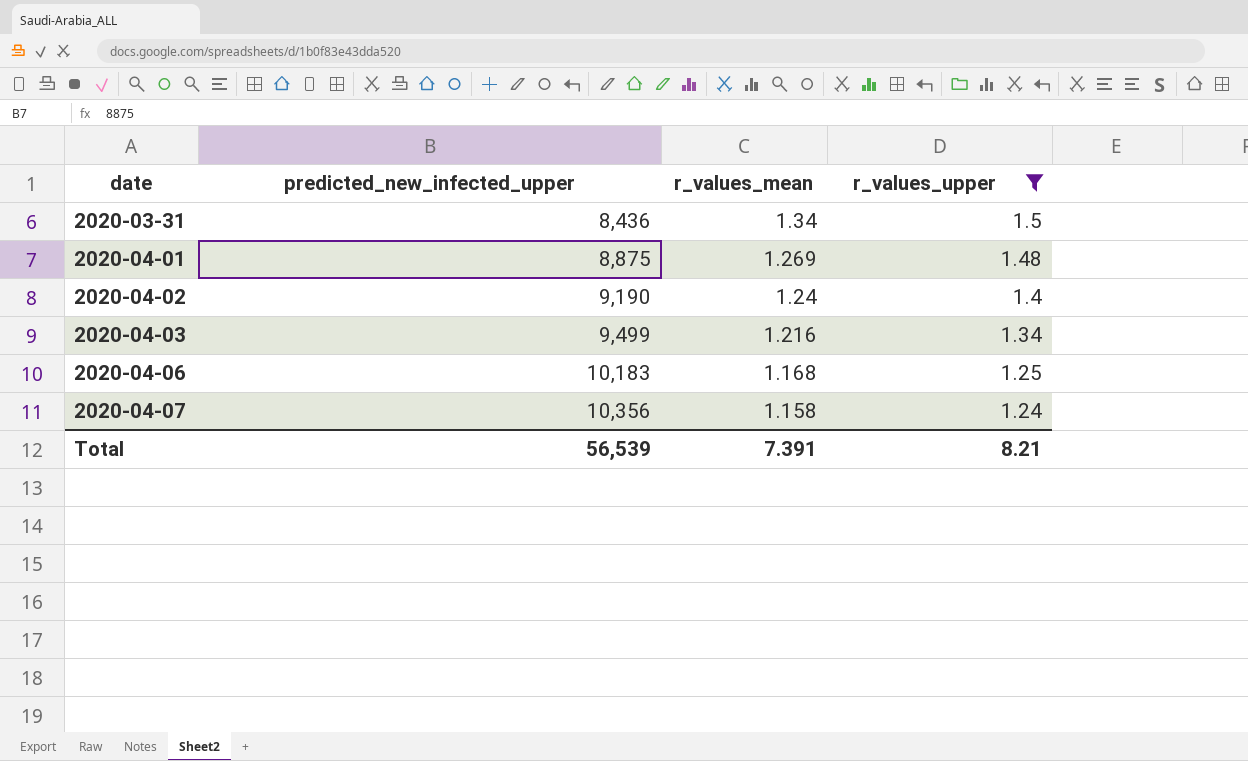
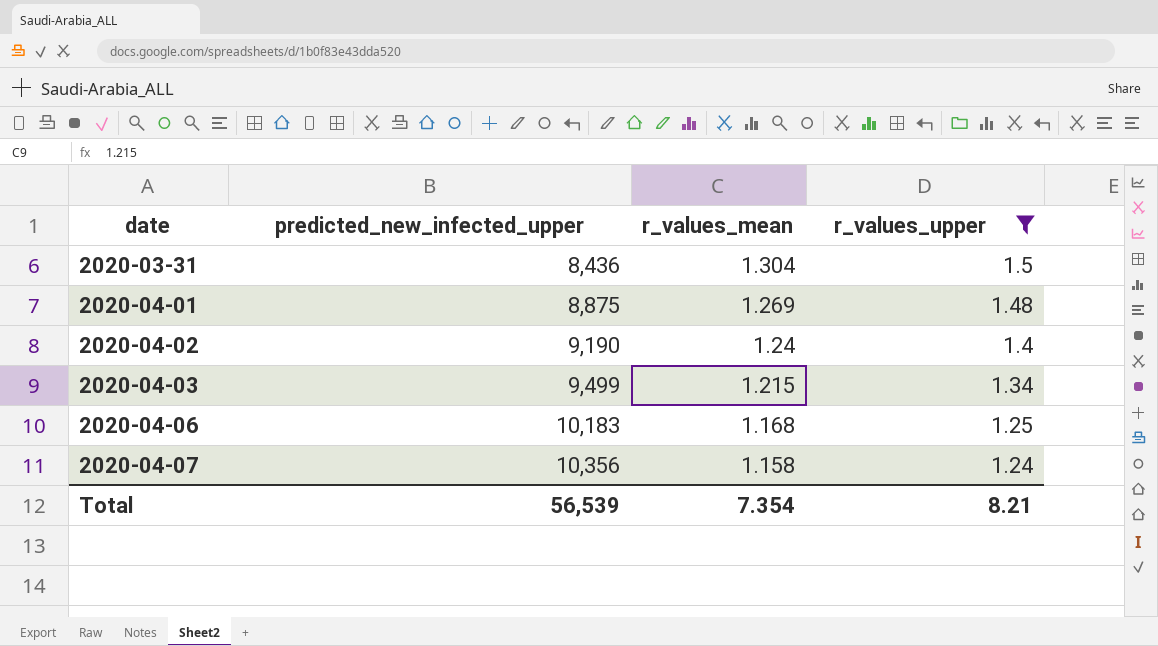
2020-03-31 | r_values_mean: 1.34 -> 1.304
2020-04-03 | r_values_mean: 1.216 -> 1.215
Total | r_values_mean: 7.391 -> 7.354

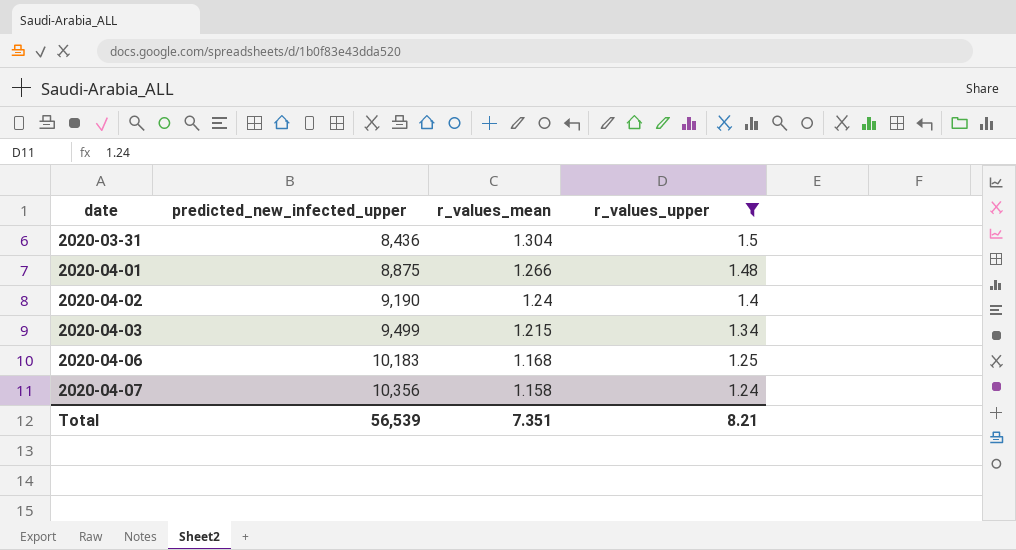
2020-04-01 | r_values_mean: 1.269 -> 1.266
Total | r_values_mean: 7.354 -> 7.351

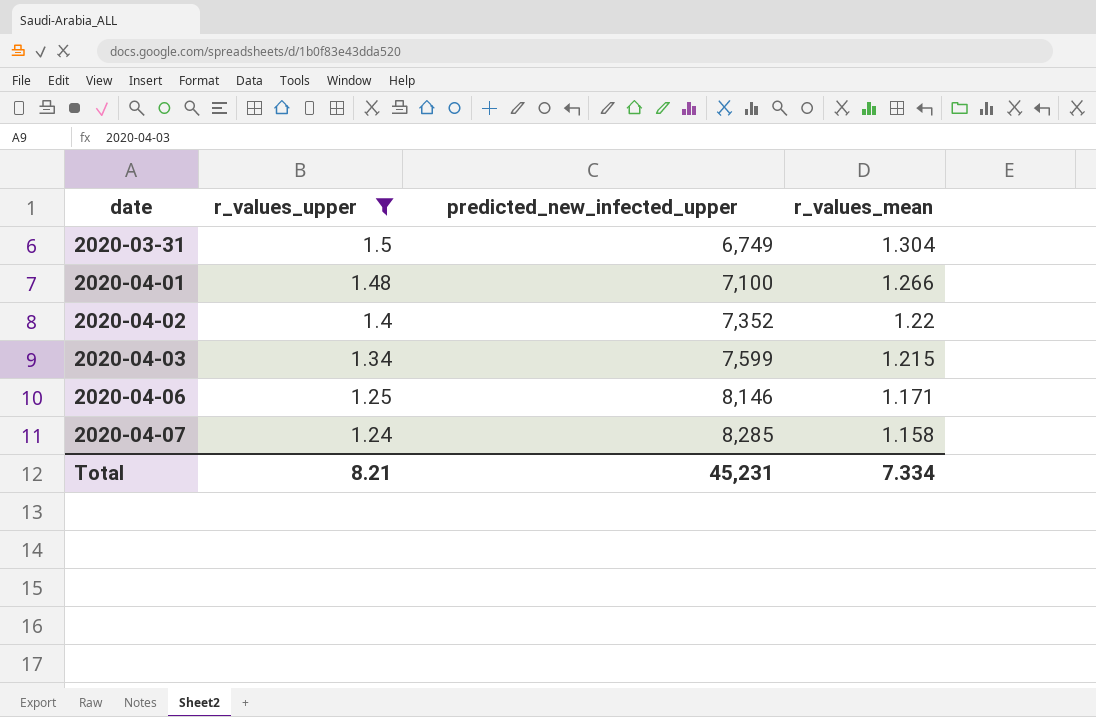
column r_values_upper | position: 4 -> 2
2020-03-31 | predicted_new_infected_upper: 8,436 -> 6,749
2020-04-01 | predicted_new_infected_upper: 8,875 -> 7,100
2020-04-02 | predicted_new_infected_upper: 9,190 -> 7,352
2020-04-02 | r_values_mean: 1.24 -> 1.22
2020-04-03 | predicted_new_infected_upper: 9,499 -> 7,599
2020-04-06 | predicted_new_infected_upper: 10,183 -> 8,146
2020-04-06 | r_values_mean: 1.168 -> 1.171
2020-04-07 | predicted_new_infected_upper: 10,356 -> 8,285
Total | predicted_new_infected_upper: 56,539 -> 45,231
Total | r_values_mean: 7.351 -> 7.334

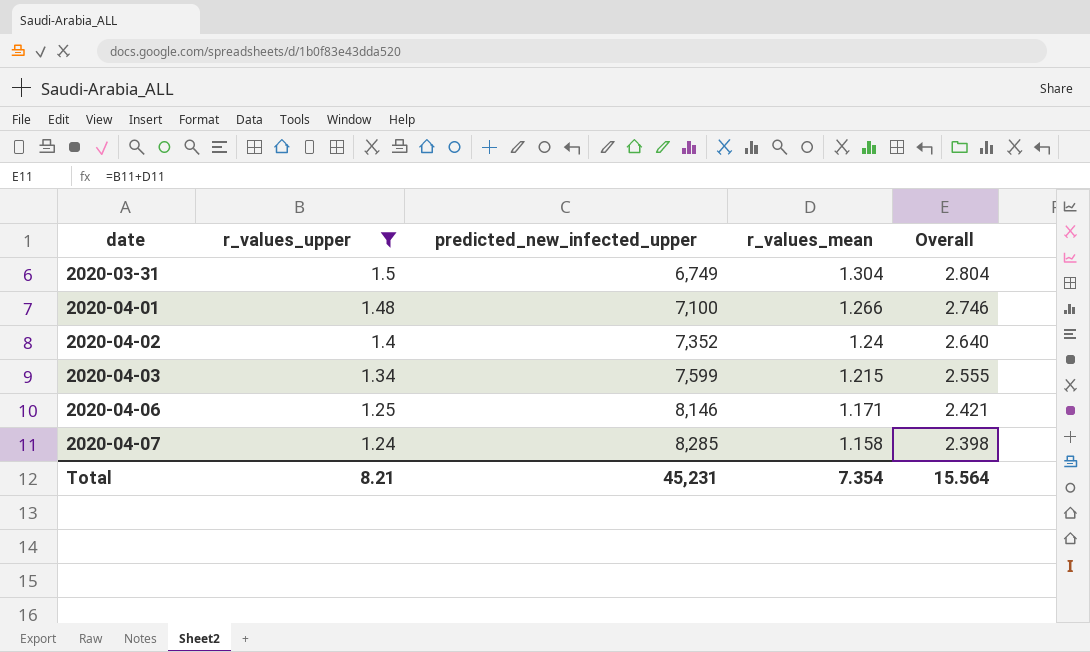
column Overall | formula: none -> [r_values_upper] + [r_values_mean]
2020-04-02 | r_values_mean: 1.22 -> 1.24
Total | r_values_mean: 7.334 -> 7.354

